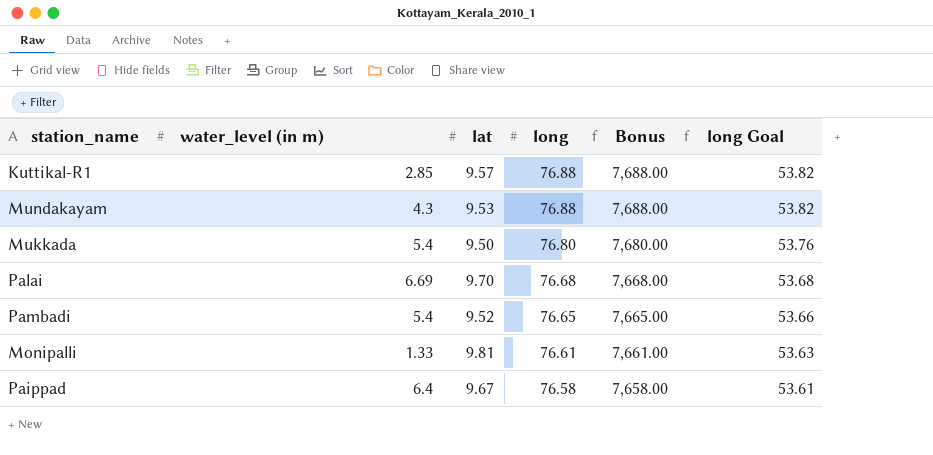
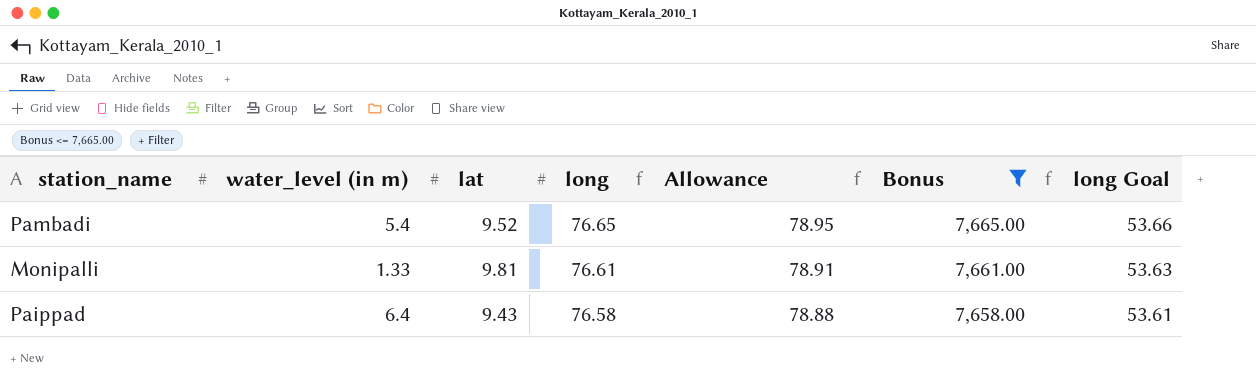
filter: none -> Bonus <= 7,665.00
column Allowance | formula: none -> [long] * 1.03
Paippad | lat: 9.67 -> 9.43

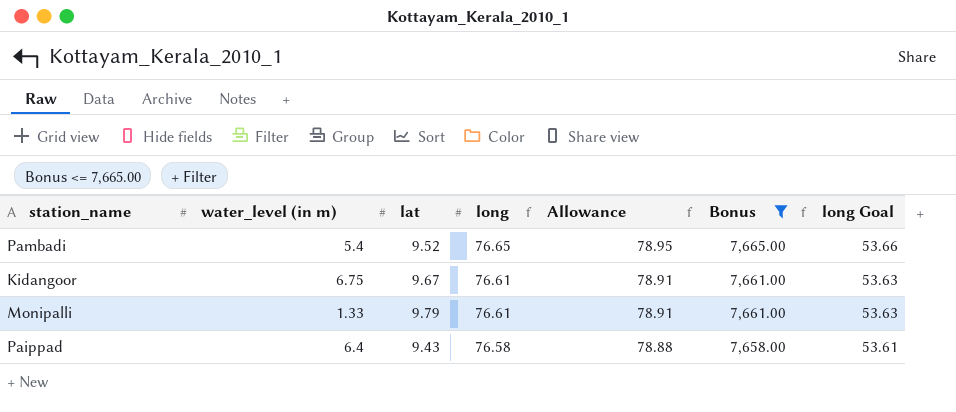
row Kidangoor: none -> 6.75 | 9.67 | 76.61 | 78.91 | 7,661.00 | 53.63
Monipalli | lat: 9.81 -> 9.79

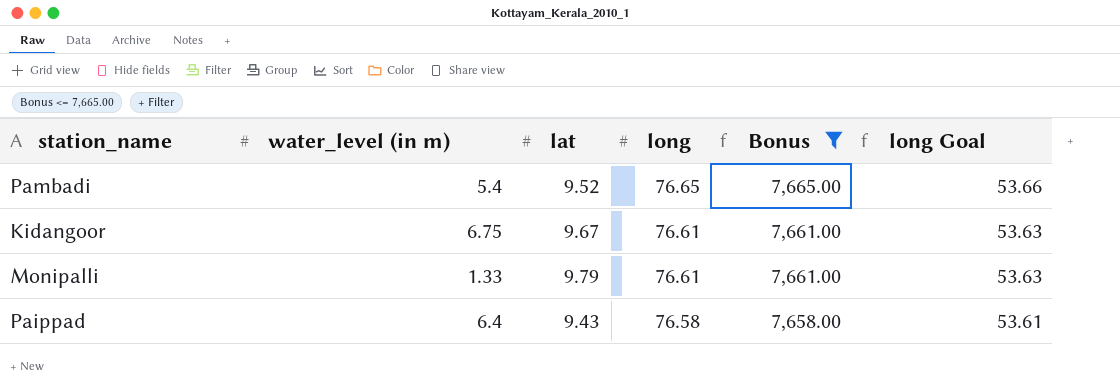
column Allowance | formula: [long] * 1.03 -> none

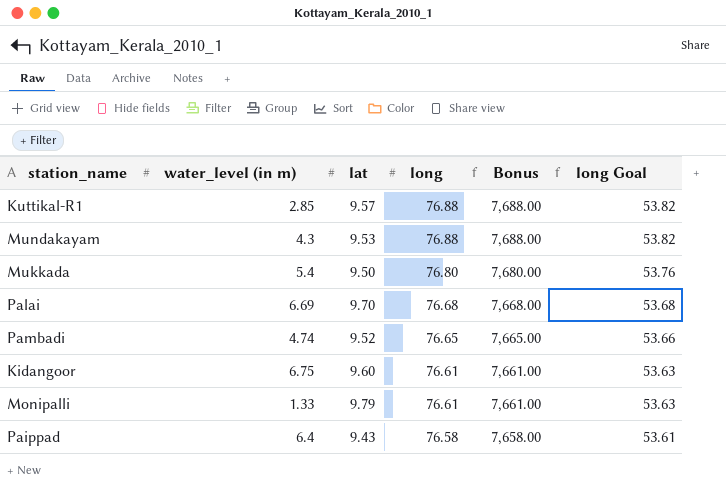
filter: Bonus <= 7,665.00 -> none
Pambadi | water_level (in m): 5.4 -> 4.74
Kidangoor | lat: 9.67 -> 9.60

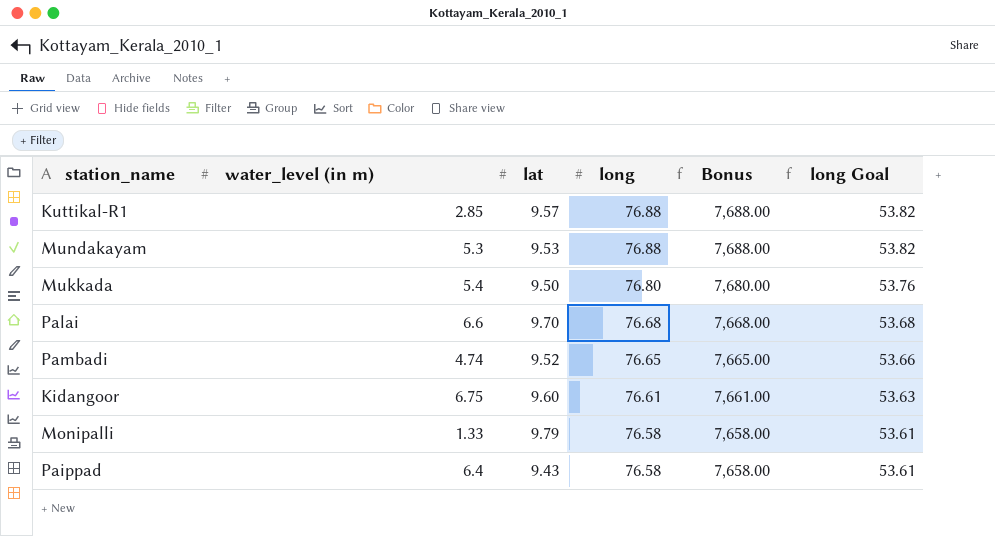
Mundakayam | water_level (in m): 4.3 -> 5.3
Palai | water_level (in m): 6.69 -> 6.6
Monipalli | long: 76.61 -> 76.58
Monipalli | Bonus: 7,661.00 -> 7,658.00
Monipalli | long Goal: 53.63 -> 53.61

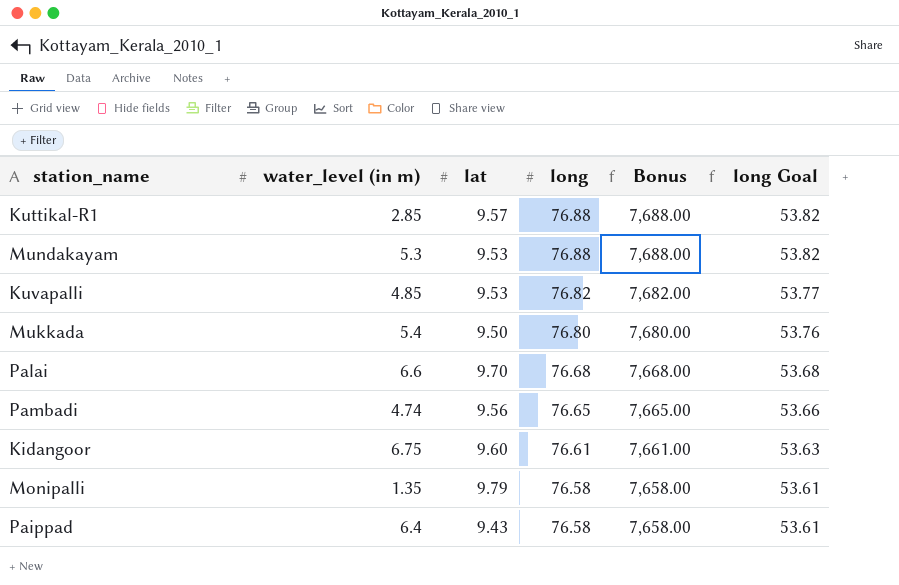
row Kuvapalli: none -> 4.85 | 9.53 | 76.82 | 7,682.00 | 53.77
Pambadi | lat: 9.52 -> 9.56
Monipalli | water_level (in m): 1.33 -> 1.35

